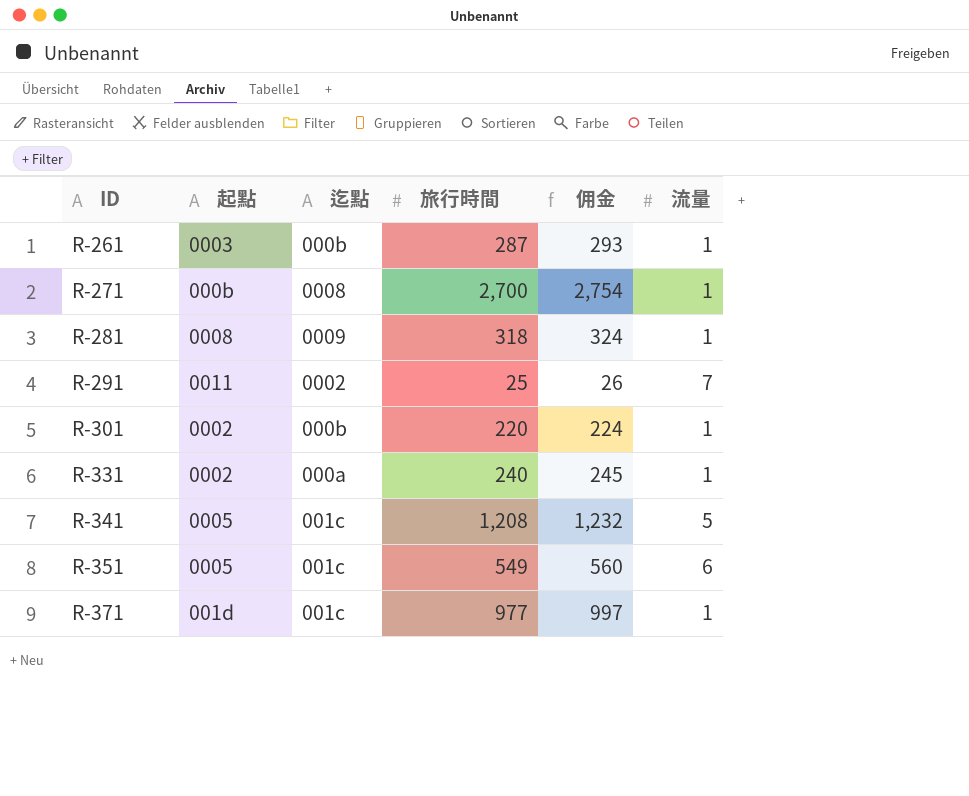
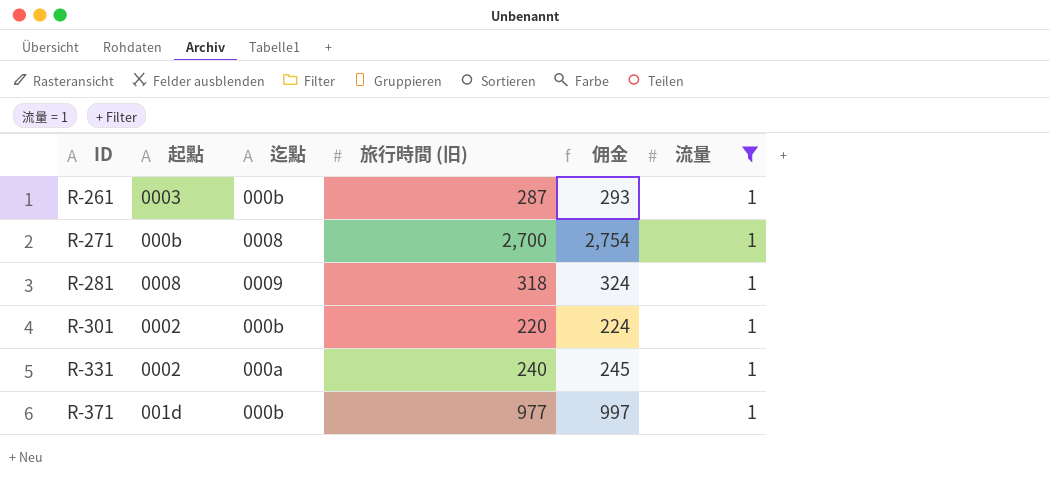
filter: none -> 流量 = 1
column name: 旅行時間 -> 旅行時間 (旧)
R-371 | 迄點: 001c -> 000b

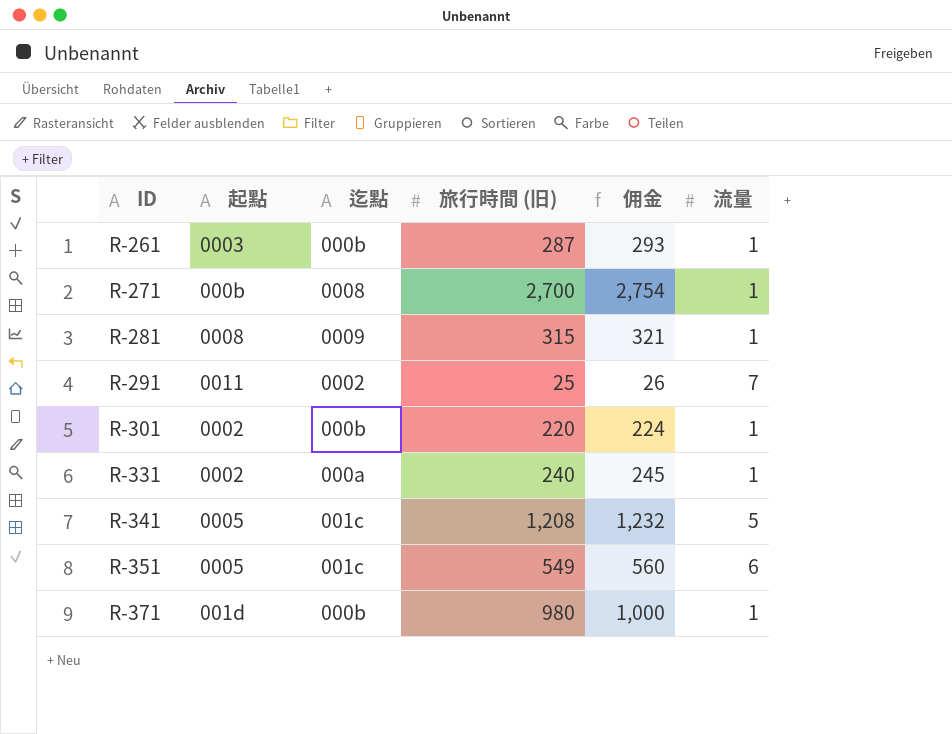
filter: 流量 = 1 -> none
R-281 | 旅行時間 (旧): 318 -> 315
R-281 | 佣金: 324 -> 321
R-371 | 旅行時間 (旧): 977 -> 980
R-371 | 佣金: 997 -> 1,000

